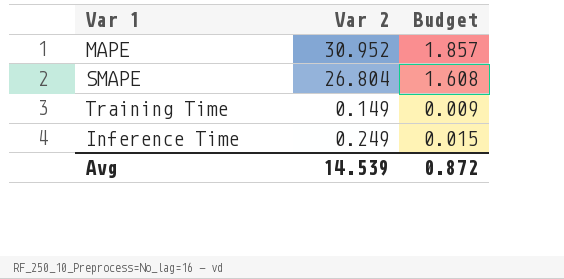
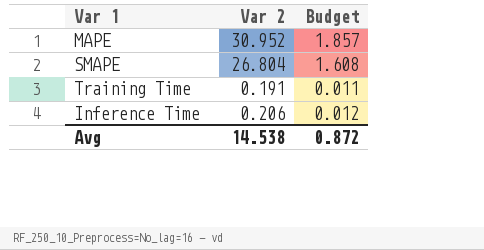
Training Time | Var 2: 0.149 -> 0.191
Training Time | Budget: 0.009 -> 0.011
Inference Time | Var 2: 0.249 -> 0.206
Inference Time | Budget: 0.015 -> 0.012
Avg | Var 2: 14.539 -> 14.538

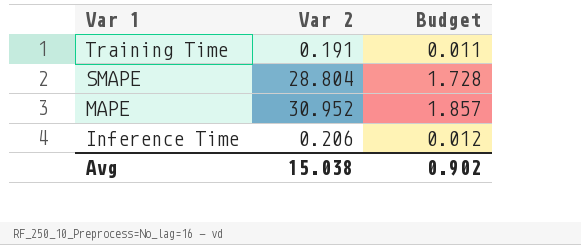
row order: none -> Var 1 descending
SMAPE | Var 2: 26.804 -> 28.804
SMAPE | Budget: 1.608 -> 1.728
Avg | Var 2: 14.538 -> 15.038
Avg | Budget: 0.872 -> 0.902

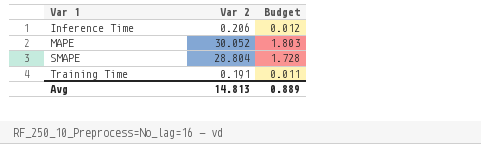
row order: Var 1 descending -> Var 1 ascending
MAPE | Var 2: 30.952 -> 30.052
MAPE | Budget: 1.857 -> 1.803
Avg | Var 2: 15.038 -> 14.813
Avg | Budget: 0.902 -> 0.889

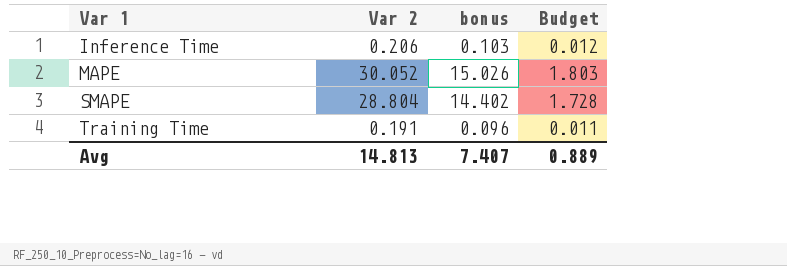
column bonus | formula: none -> [Var 2] * 0.5

